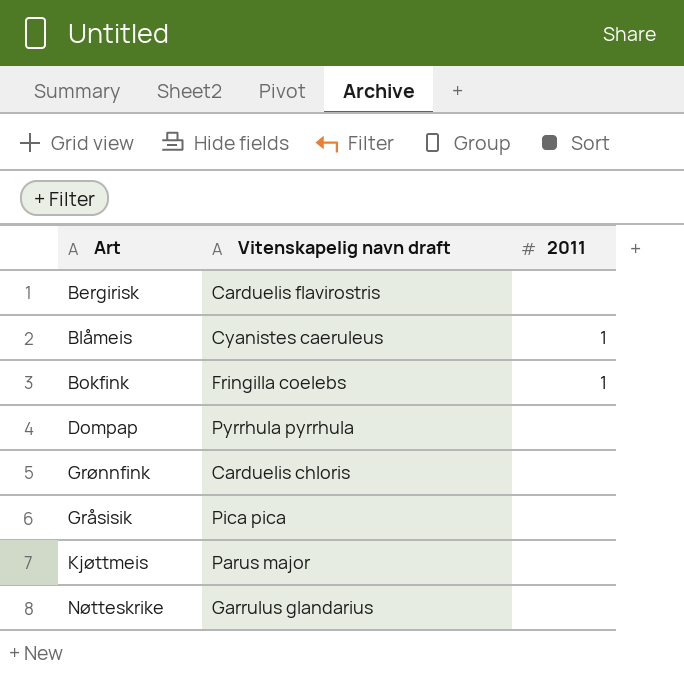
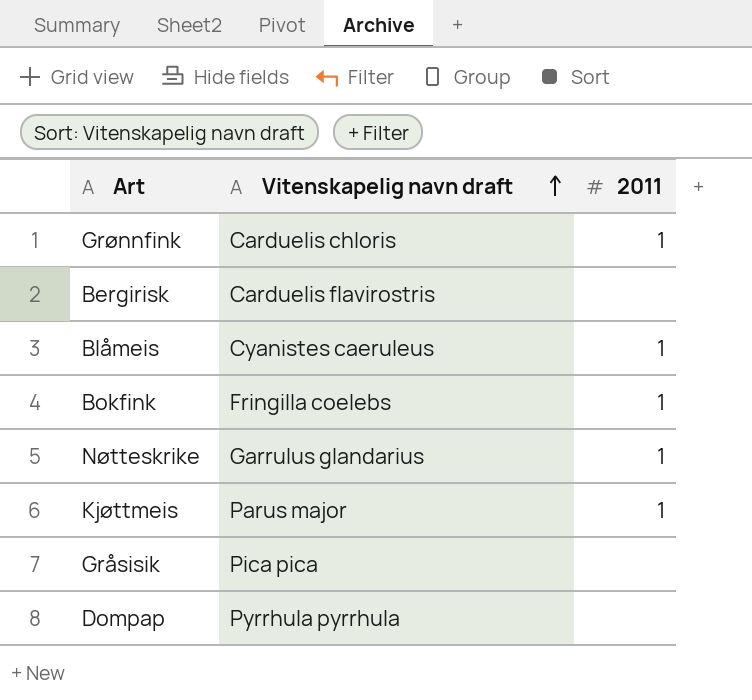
row order: none -> Vitenskapelig navn draft ascending
Grønnfink | 2011: none -> 1
Nøtteskrike | 2011: none -> 1
Kjøttmeis | 2011: none -> 1

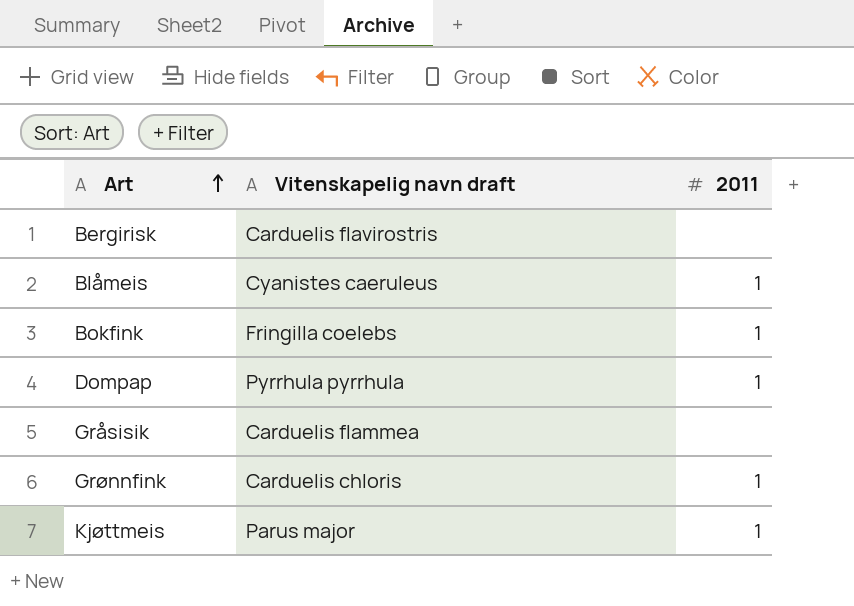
row order: Vitenskapelig navn draft ascending -> Art ascending
row Nøtteskrike: Garrulus glandarius | 1 -> none
Dompap | 2011: none -> 1
Gråsisik | Vitenskapelig navn draft: Pica pica -> Carduelis flammea

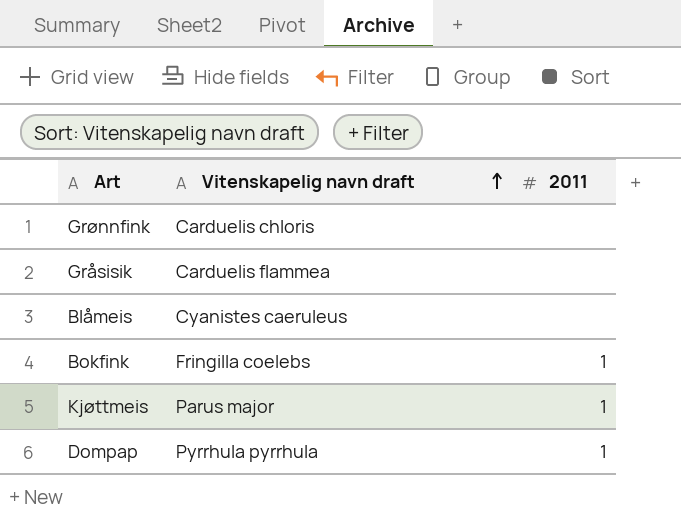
row order: Art ascending -> Vitenskapelig navn draft ascending
row Bergirisk: Carduelis flavirostris | none -> none
Grønnfink | 2011: 1 -> none
Blåmeis | 2011: 1 -> none

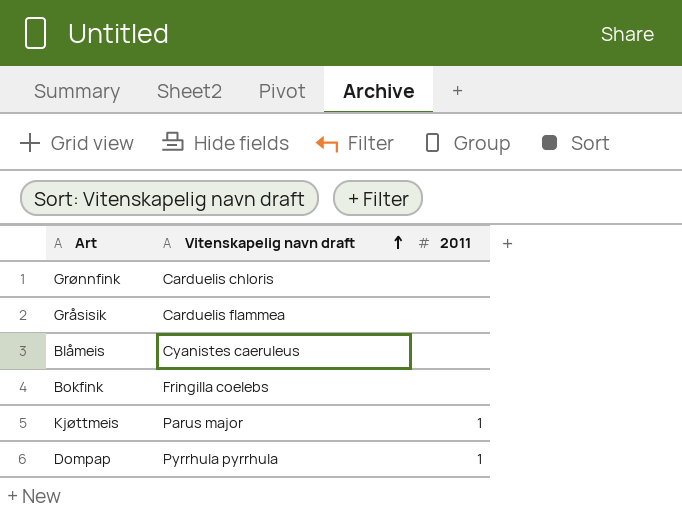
Bokfink | 2011: 1 -> none

